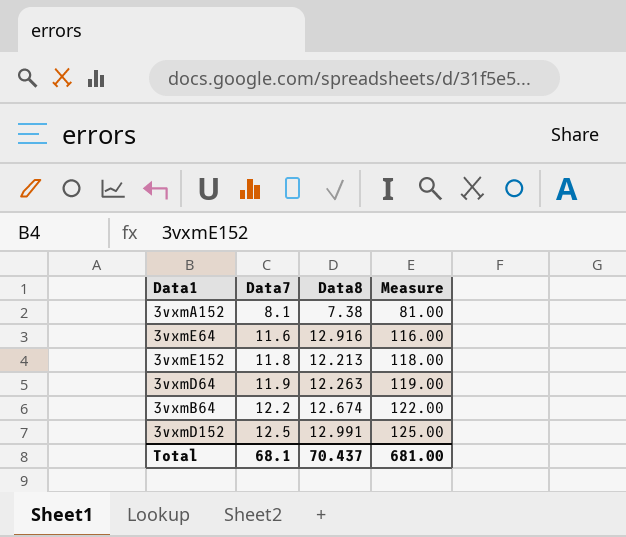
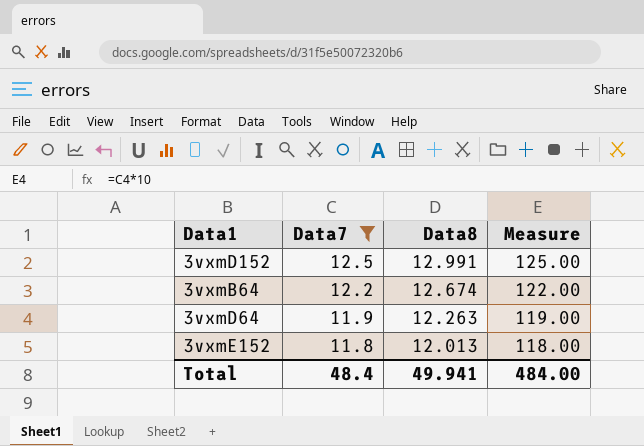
filter: none -> Data7 >= 11.8
row order: Data7 ascending -> Data7 descending
3vxmE152 | Data8: 12.213 -> 12.013
Total | Data7: 68.1 -> 48.4
Total | Data8: 70.437 -> 49.941
Total | Measure: 681.00 -> 484.00

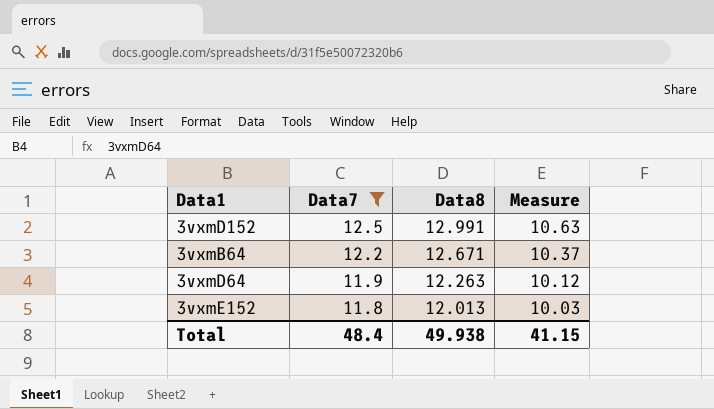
column Measure | formula: [Data7] * 10 -> [Data7] * 0.85
3vxmB64 | Data8: 12.674 -> 12.671
Total | Data8: 49.941 -> 49.938
Total | Measure: 484.00 -> 41.15

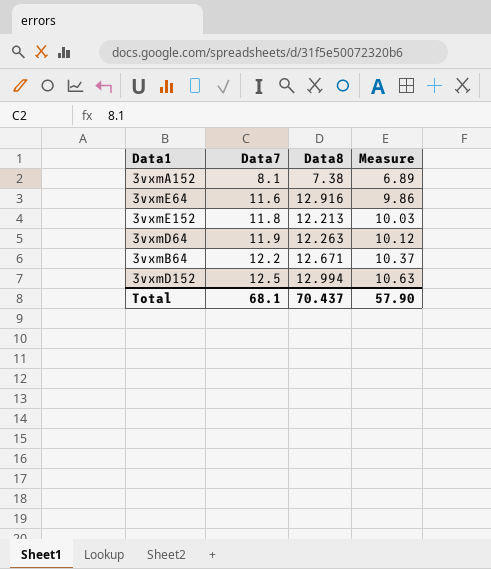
filter: Data7 >= 11.8 -> none
row order: Data7 descending -> Data7 ascending
3vxmE152 | Data8: 12.013 -> 12.213
3vxmD152 | Data8: 12.991 -> 12.994
Total | Data7: 48.4 -> 68.1
Total | Data8: 49.938 -> 70.437
Total | Measure: 41.15 -> 57.90

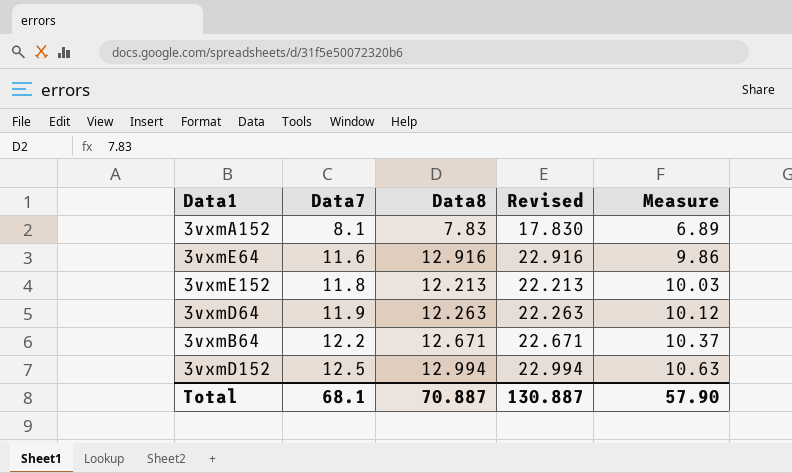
column Revised | formula: none -> [Data8] + 10
3vxmA152 | Data8: 7.38 -> 7.83
Total | Data8: 70.437 -> 70.887

